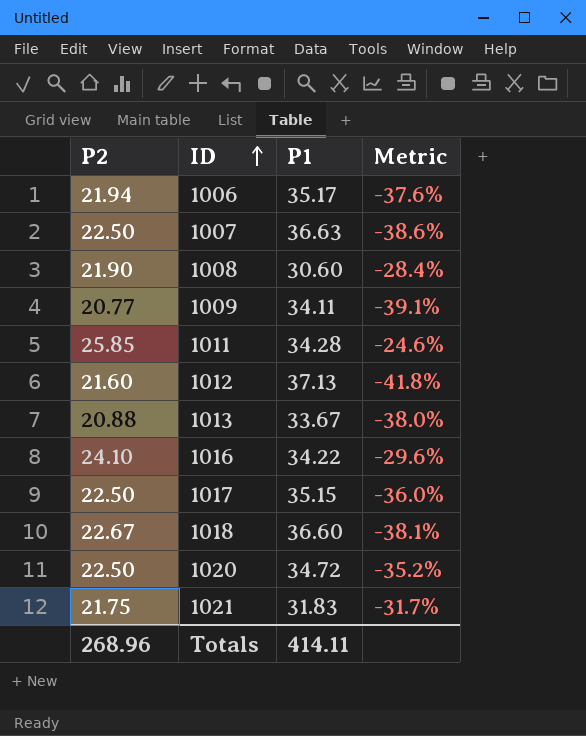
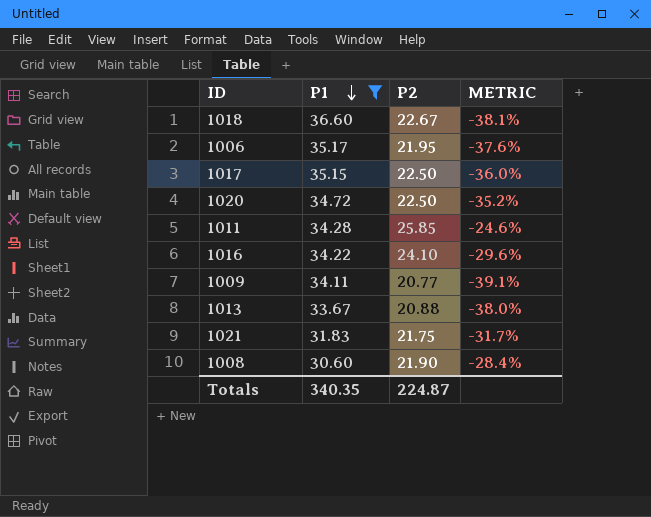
filter: none -> P1 <= 36.60
row order: ID ascending -> P1 descending
column P2 | position: 1 -> 3
column name: Metric -> METRIC
1006 | P2: 21.94 -> 21.95
Totals | P1: 414.11 -> 340.35
Totals | P2: 268.96 -> 224.87

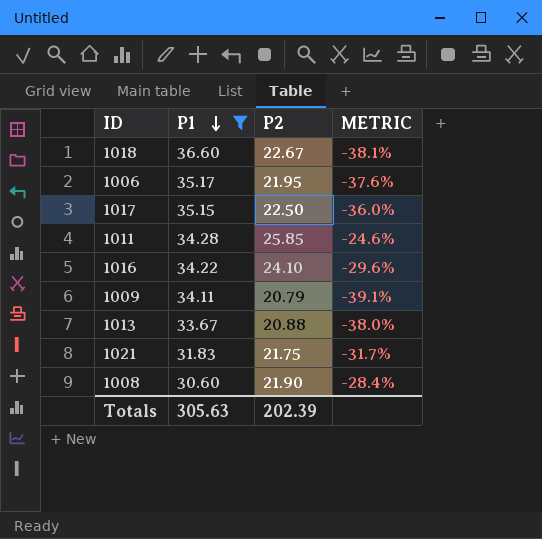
row 1020: 34.72 | 22.50 | -35.2% -> none
1009 | P2: 20.77 -> 20.79
Totals | P1: 340.35 -> 305.63
Totals | P2: 224.87 -> 202.39

